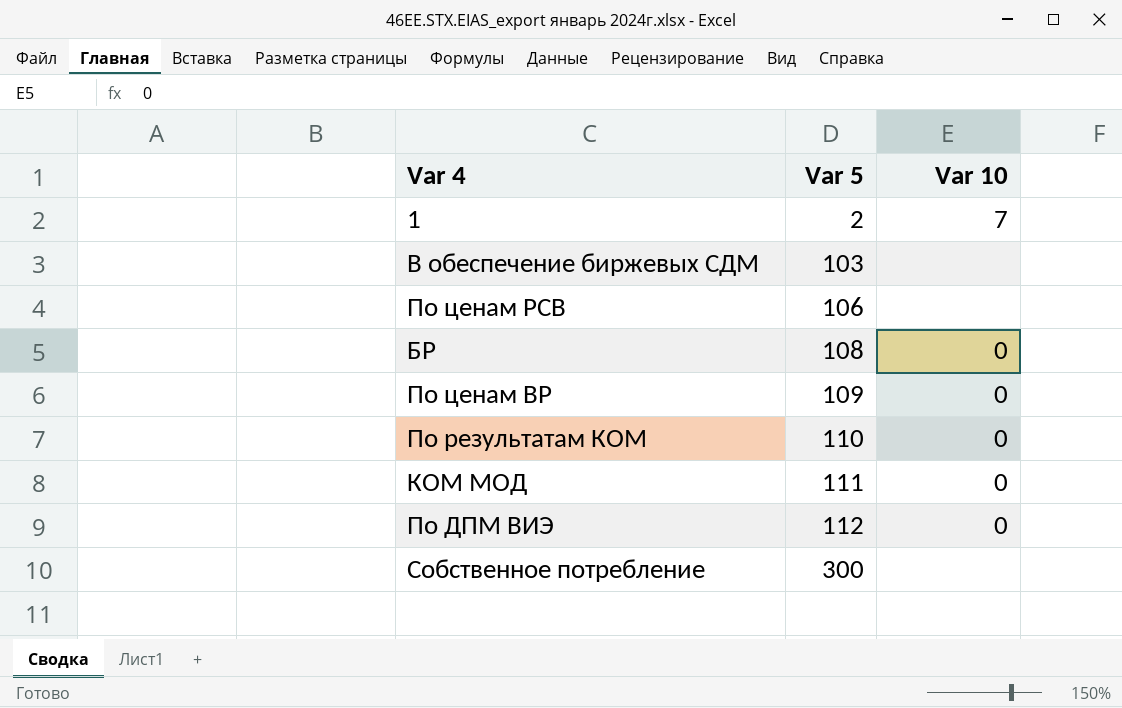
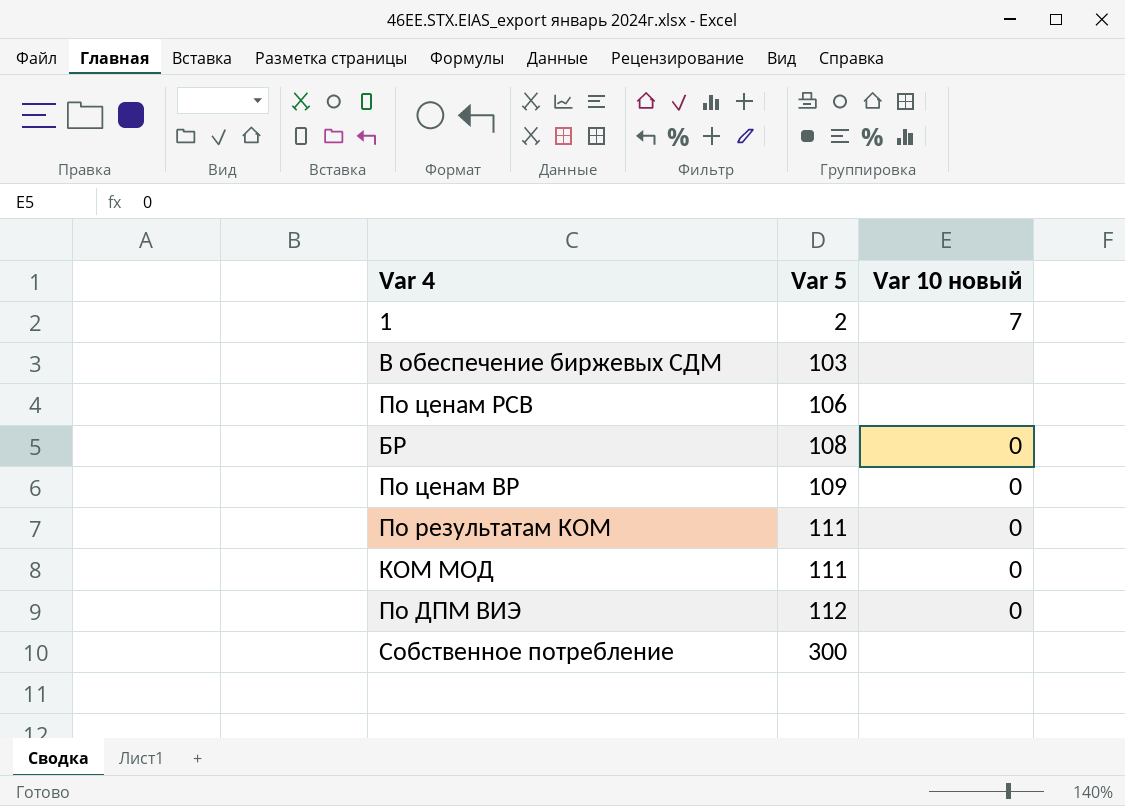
column name: Var 10 -> Var 10 новый
По результатам КОМ | Var 5: 110 -> 111

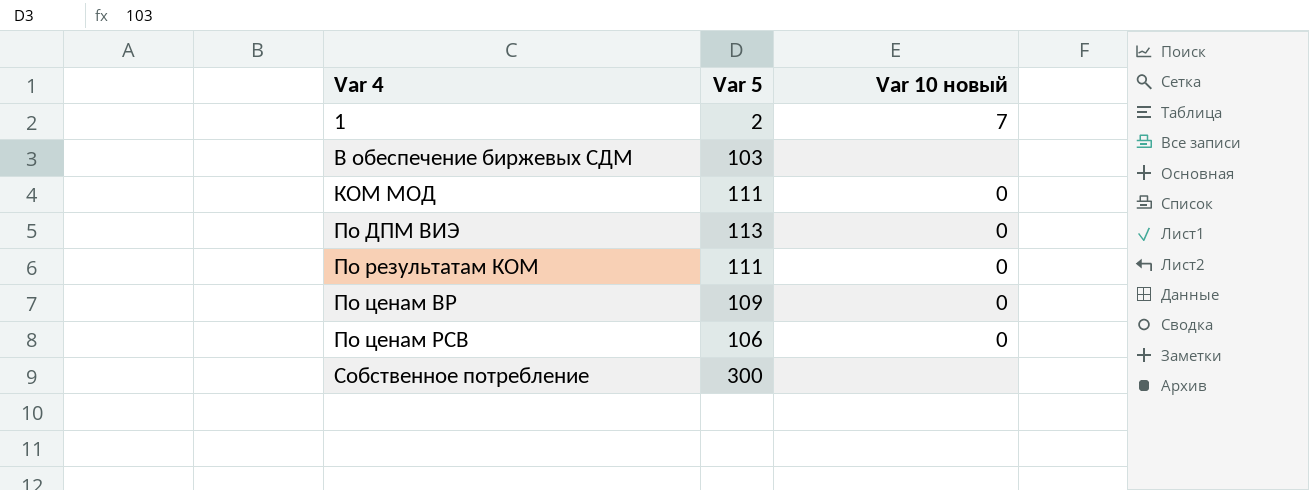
row order: Var 5 ascending -> Var 4 ascending
row БР: 108 | 0 -> none
По ДПМ ВИЭ | Var 5: 112 -> 113
По ценам РСВ | Var 10 новый: none -> 0

